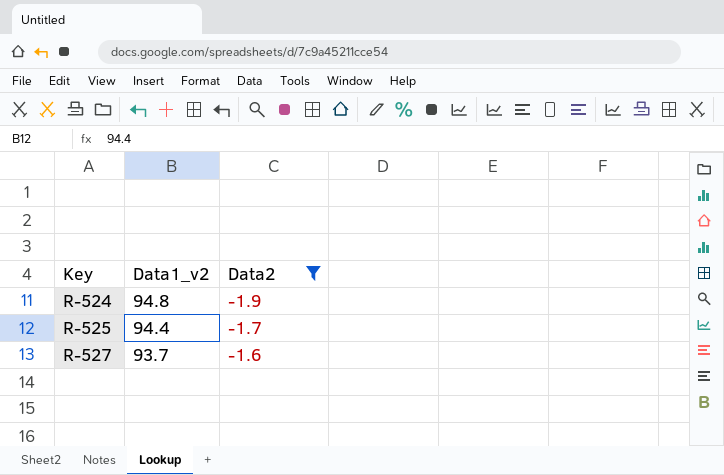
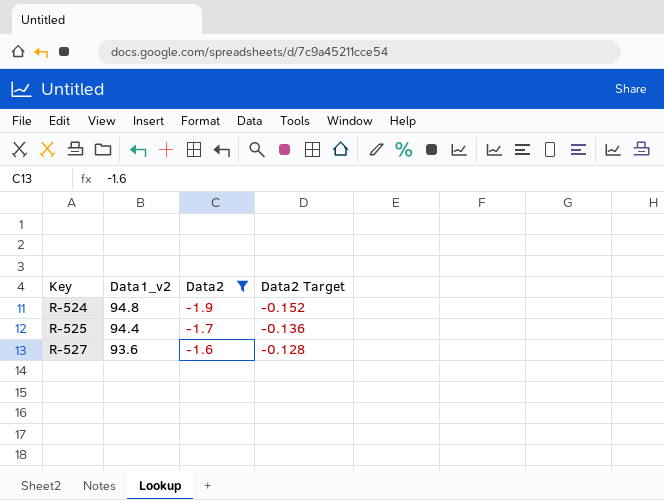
column Data2 Target | formula: none -> [Data2] * 0.08
R-527 | Data1_v2: 93.7 -> 93.6

